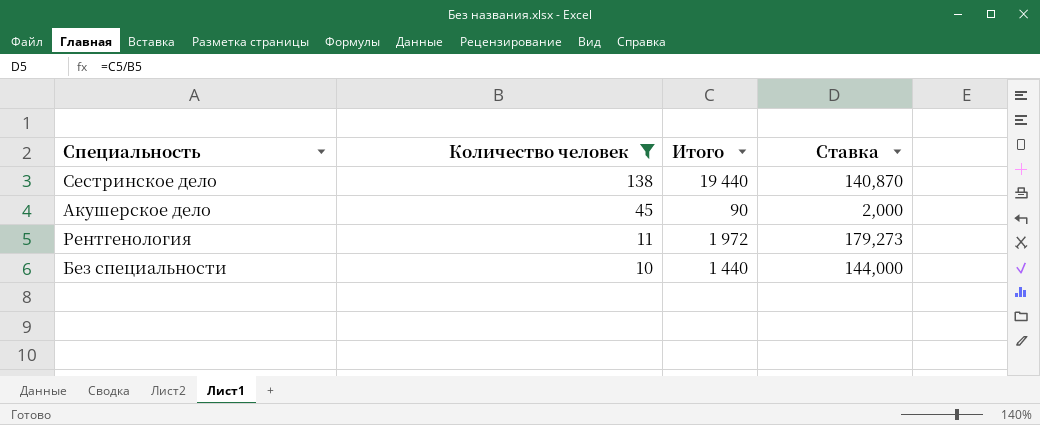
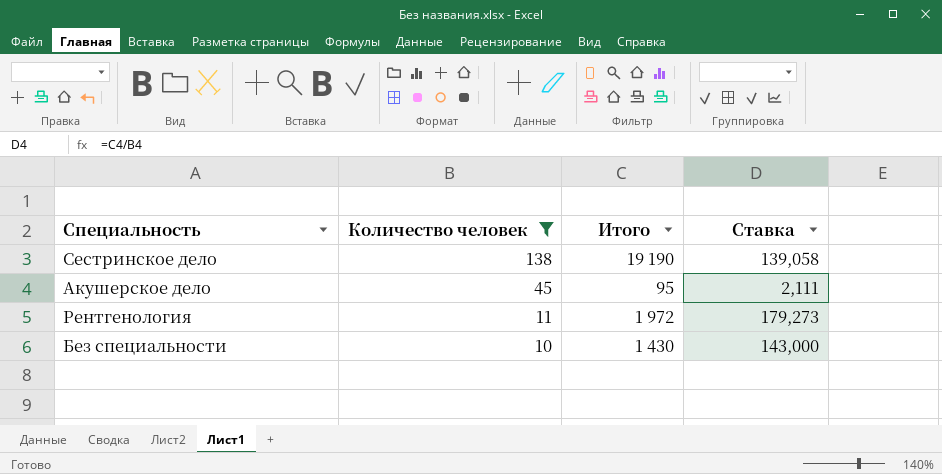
Сестринское дело | Итого: 19 440 -> 19 190
Сестринское дело | Ставка: 140,870 -> 139,058
Акушерское дело | Итого: 90 -> 95
Акушерское дело | Ставка: 2,000 -> 2,111
Без специальности | Итого: 1 440 -> 1 430
Без специальности | Ставка: 144,000 -> 143,000

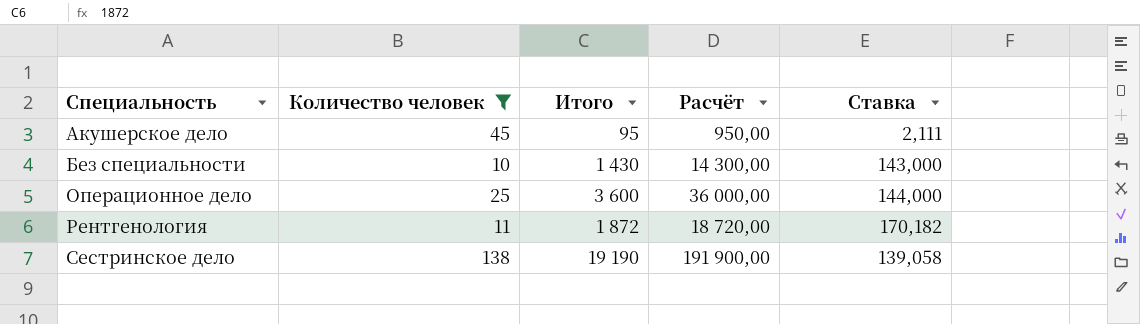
row order: Количество человек descending -> Специальность ascending
column Расчёт | formula: none -> [Итого] * 10
row Операционное дело: none -> 25 | 3 600 | 36 000,00 | 144,000
Рентгенология | Итого: 1 972 -> 1 872
Рентгенология | Ставка: 179,273 -> 170,182

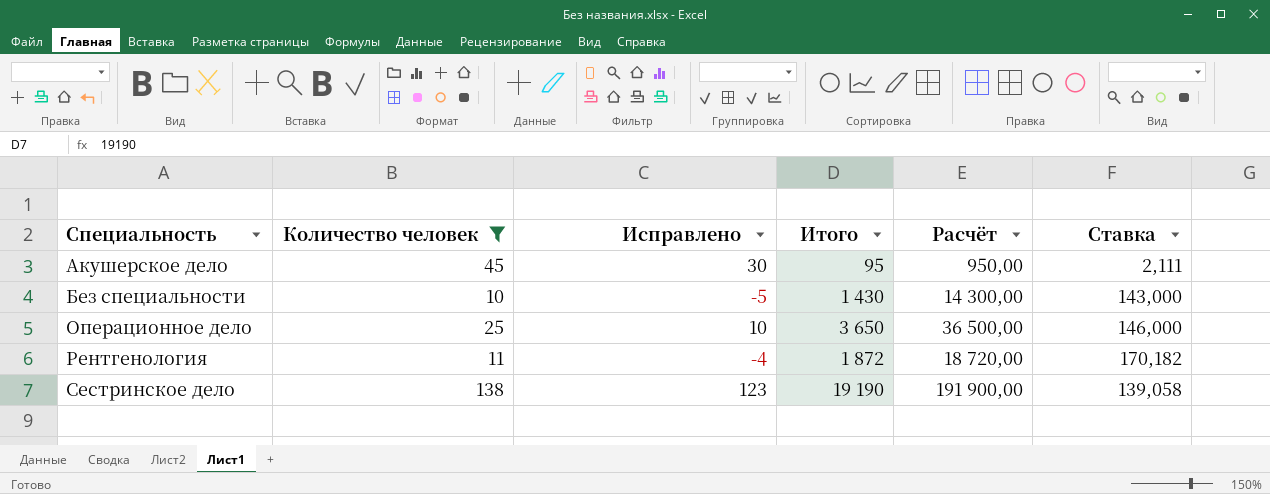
column Исправлено | formula: none -> [Количество человек] - 15
Операционное дело | Итого: 3 600 -> 3 650
Операционное дело | Расчёт: 36 000,00 -> 36 500,00
Операционное дело | Ставка: 144,000 -> 146,000

